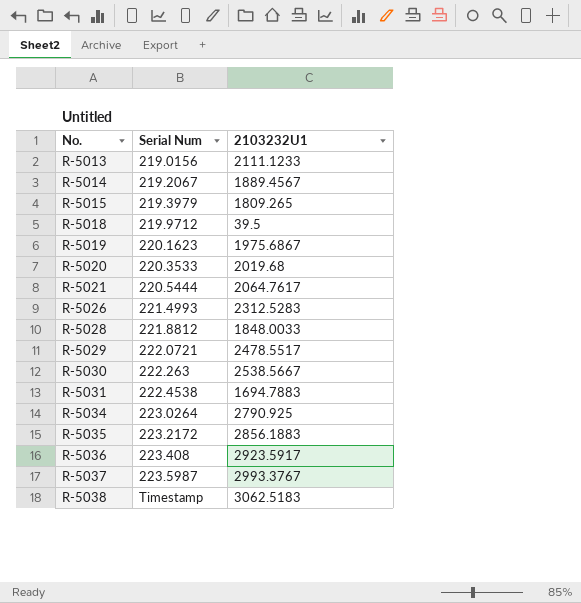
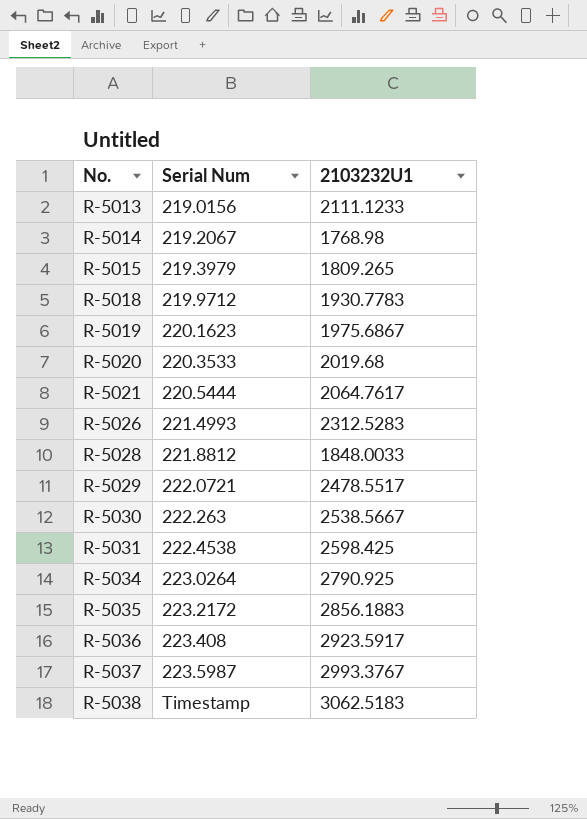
R-5014 | 2103232U1: 1889.4567 -> 1768.98
R-5018 | 2103232U1: 39.5 -> 1930.7783
R-5031 | 2103232U1: 1694.7883 -> 2598.425

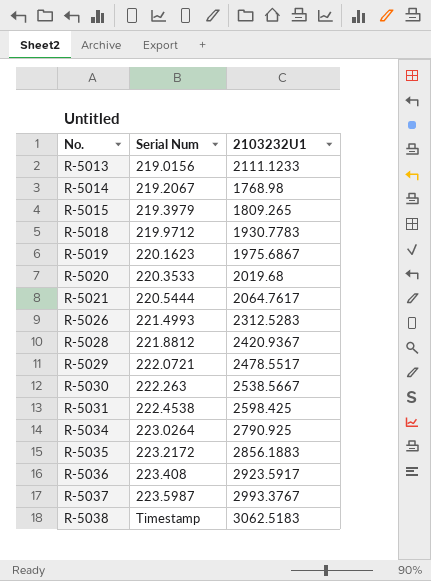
R-5028 | 2103232U1: 1848.0033 -> 2420.9367

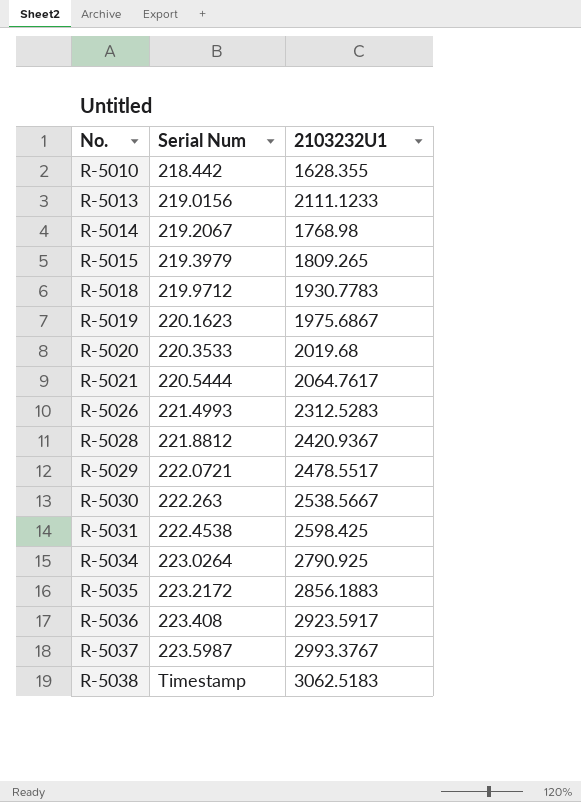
row R-5010: none -> 218.442 | 1628.355

